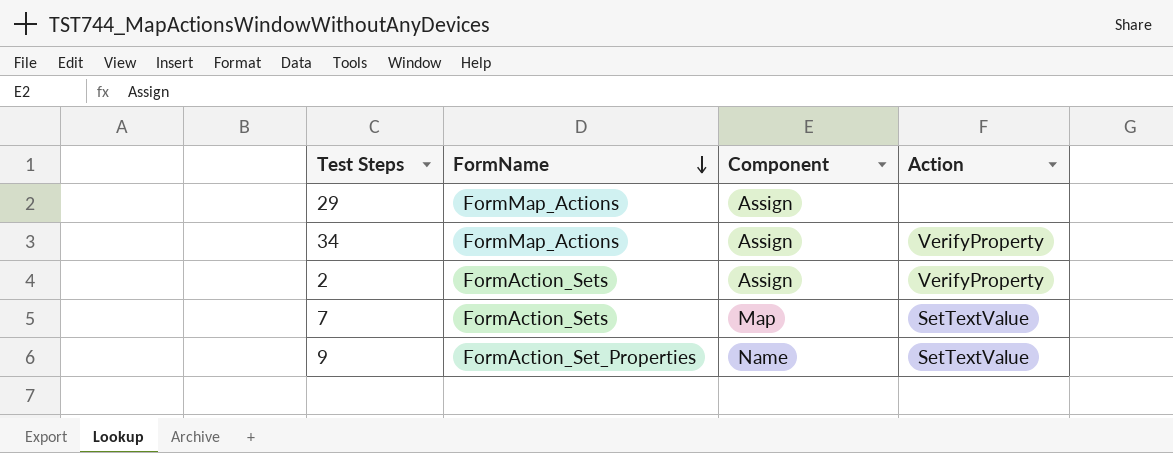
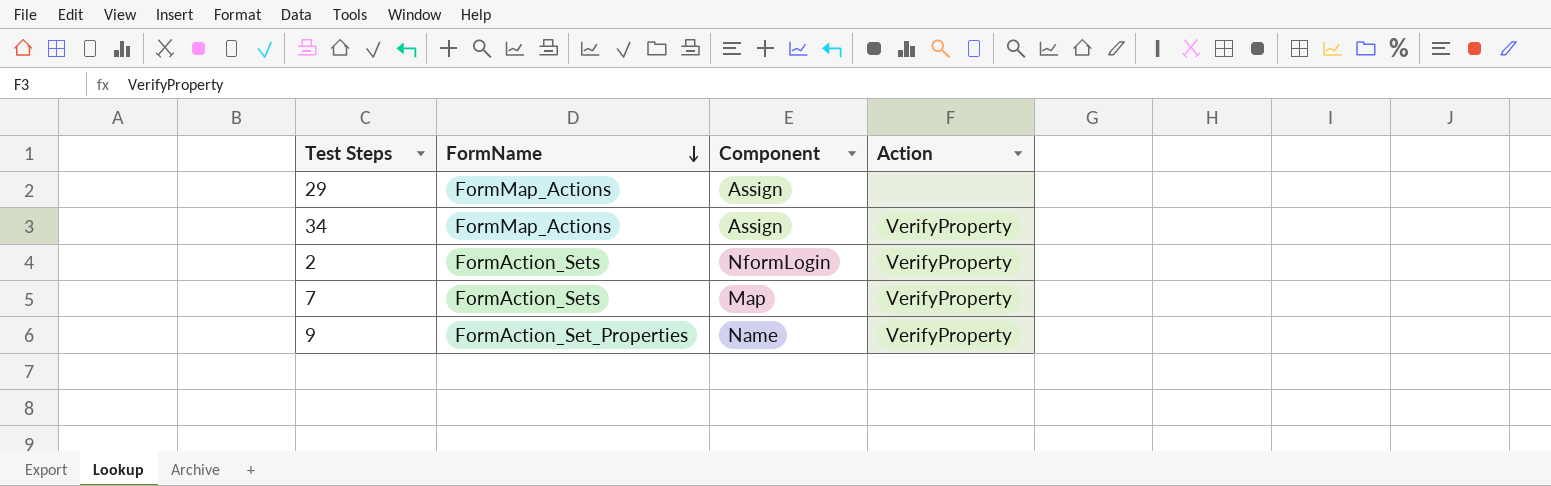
2 | Component: Assign -> NformLogin
7 | Action: SetTextValue -> VerifyProperty
9 | Action: SetTextValue -> VerifyProperty

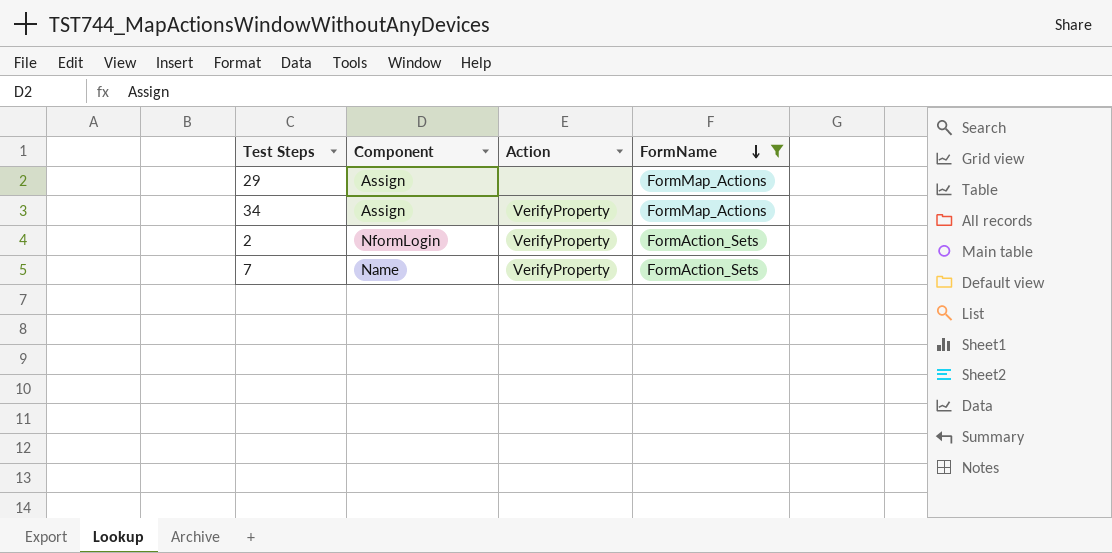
filter: none -> FormName != FormAction_Set_Properties
column FormName | position: 2 -> 4
7 | Component: Map -> Name

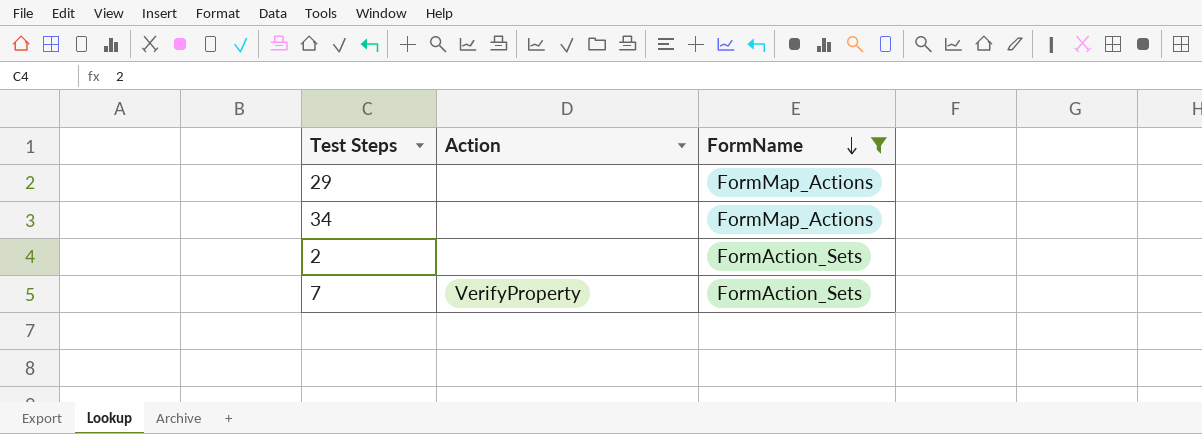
column Component | position: 2 -> none
34 | Action: VerifyProperty -> none
2 | Action: VerifyProperty -> none

